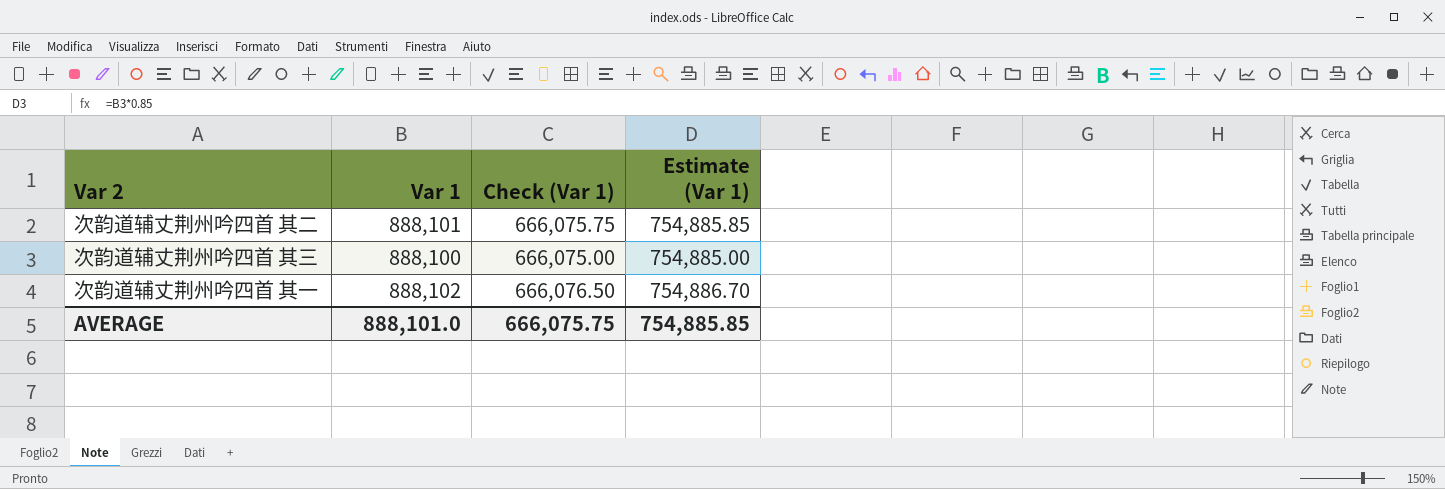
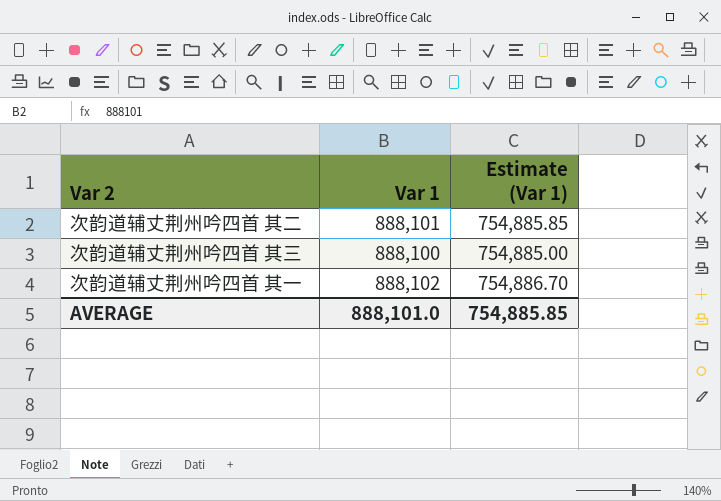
column Check (Var 1) | formula: [Var 1] * 0.75 -> none

